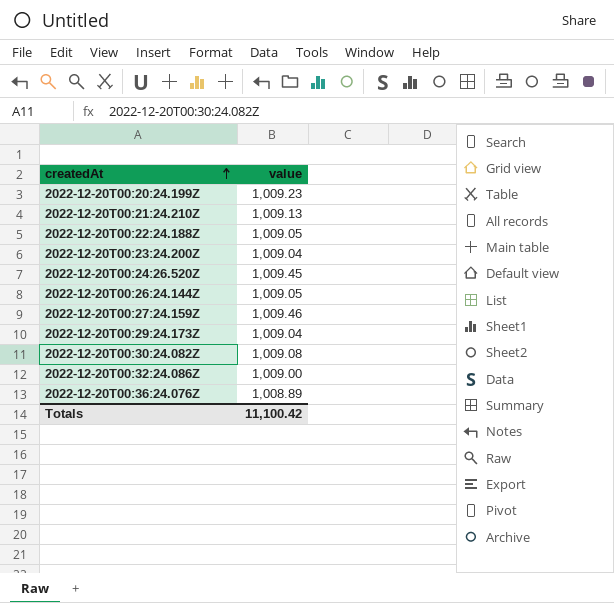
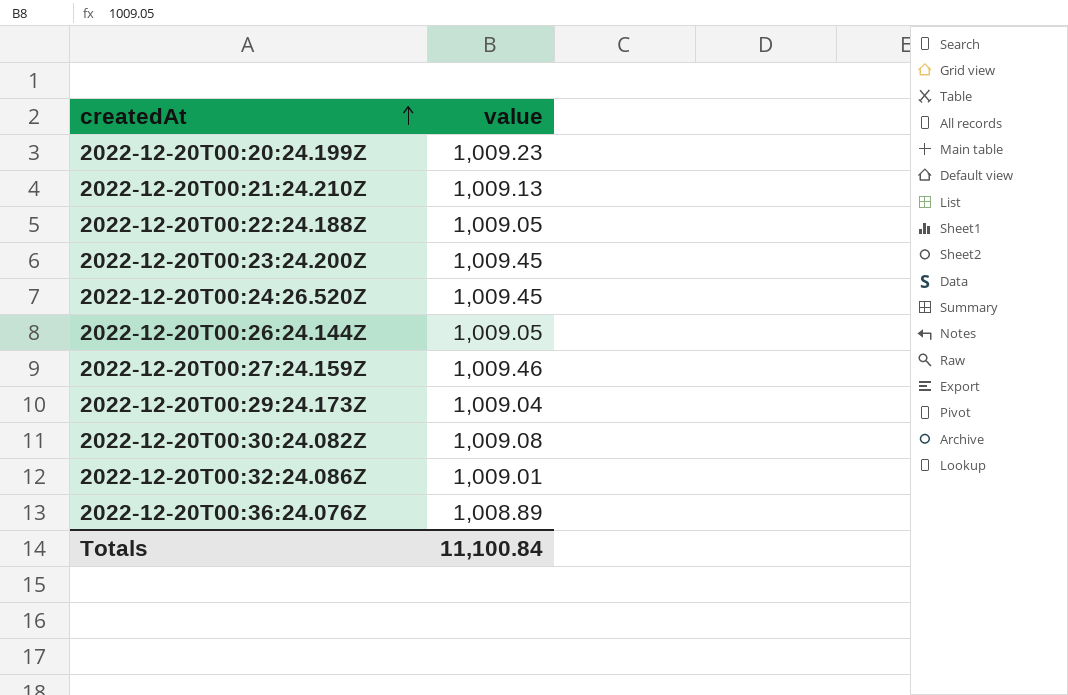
2022-12-20T00:23:24.200Z | value: 1,009.04 -> 1,009.45
2022-12-20T00:32:24.086Z | value: 1,009.00 -> 1,009.01
Totals | value: 11,100.42 -> 11,100.84

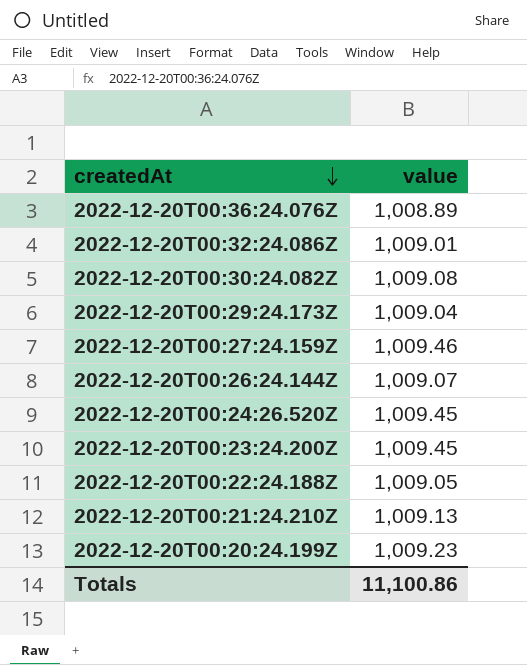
row order: createdAt ascending -> createdAt descending
2022-12-20T00:26:24.144Z | value: 1,009.05 -> 1,009.07
Totals | value: 11,100.84 -> 11,100.86

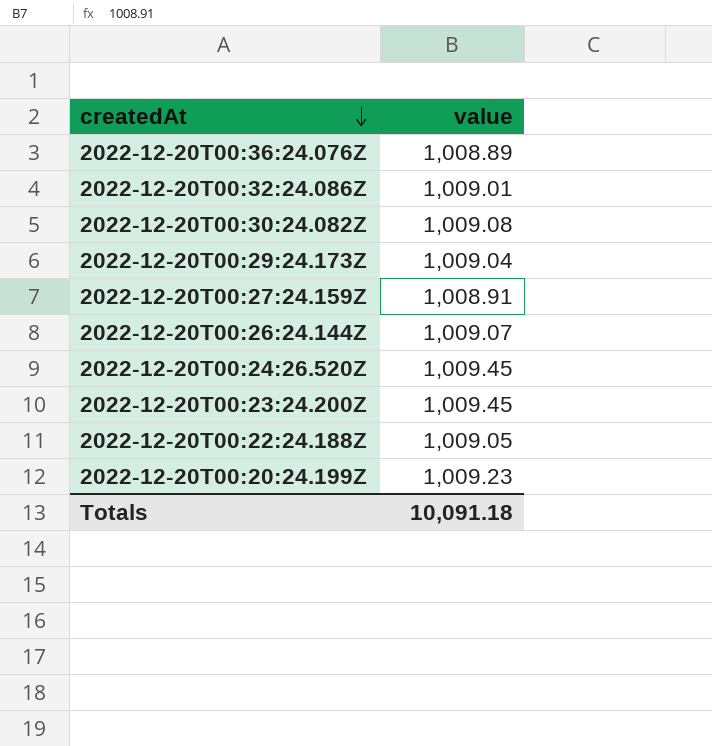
row 2022-12-20T00:21:24.210Z: 1,009.13 -> none
2022-12-20T00:27:24.159Z | value: 1,009.46 -> 1,008.91
Totals | value: 11,100.86 -> 10,091.18

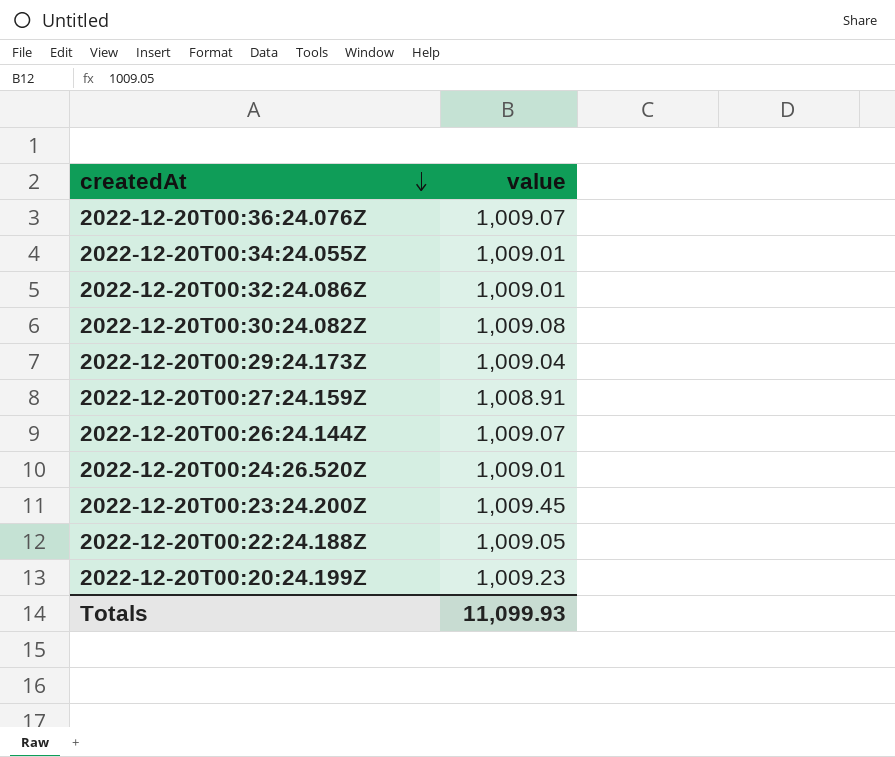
2022-12-20T00:36:24.076Z | value: 1,008.89 -> 1,009.07
row 2022-12-20T00:34:24.055Z: none -> 1,009.01
2022-12-20T00:24:26.520Z | value: 1,009.45 -> 1,009.01
Totals | value: 10,091.18 -> 11,099.93

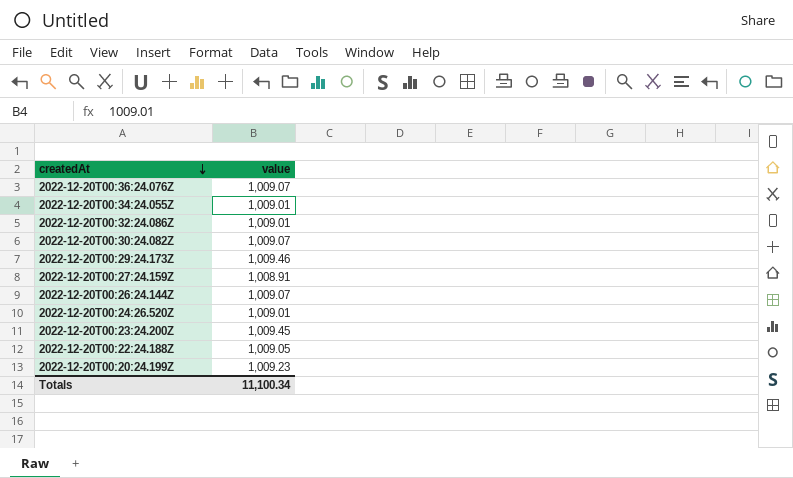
2022-12-20T00:30:24.082Z | value: 1,009.08 -> 1,009.07
2022-12-20T00:29:24.173Z | value: 1,009.04 -> 1,009.46
Totals | value: 11,099.93 -> 11,100.34

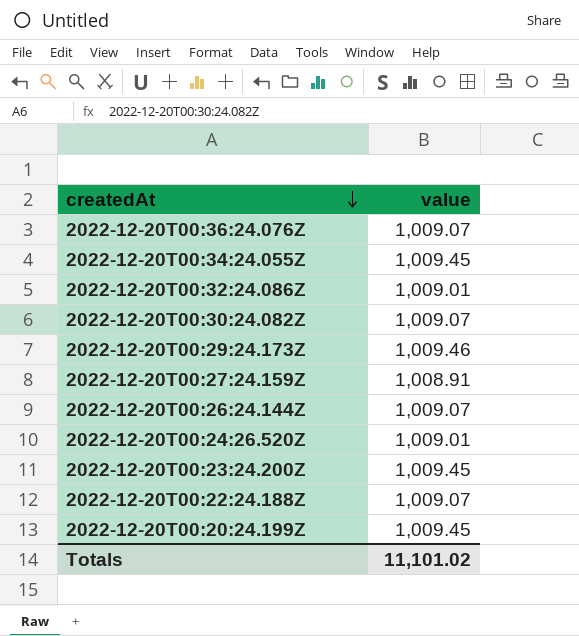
2022-12-20T00:34:24.055Z | value: 1,009.01 -> 1,009.45
2022-12-20T00:22:24.188Z | value: 1,009.05 -> 1,009.07
2022-12-20T00:20:24.199Z | value: 1,009.23 -> 1,009.45
Totals | value: 11,100.34 -> 11,101.02

